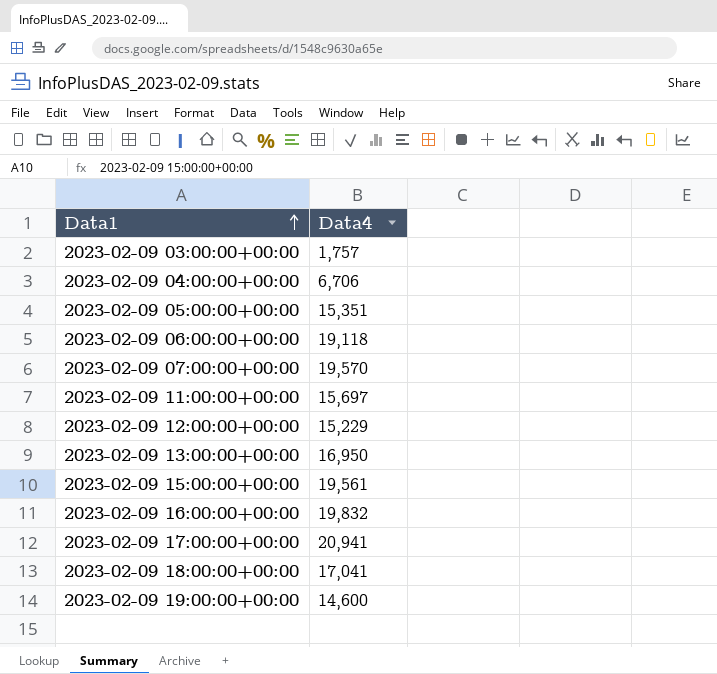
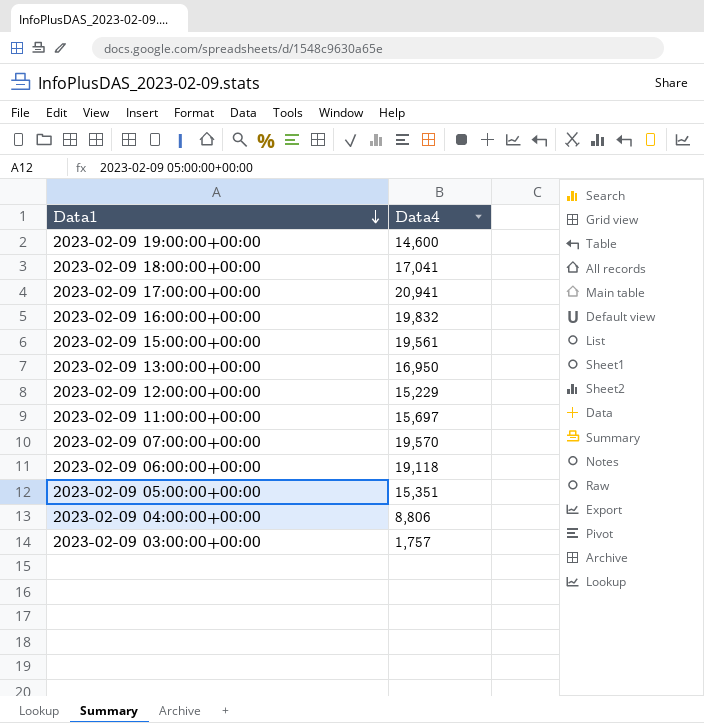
row order: Data1 ascending -> Data1 descending
2023-02-09 04:00:00+00:00 | Data4: 6,706 -> 8,806

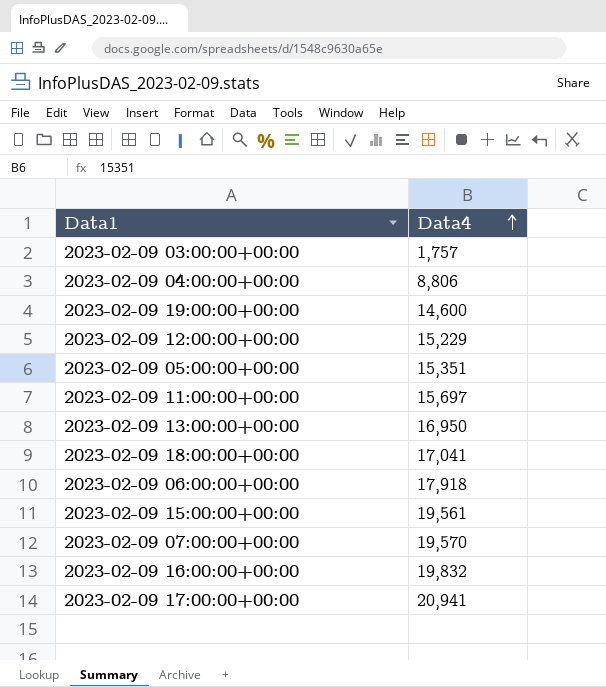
row order: Data1 descending -> Data4 ascending
2023-02-09 06:00:00+00:00 | Data4: 19,118 -> 17,918

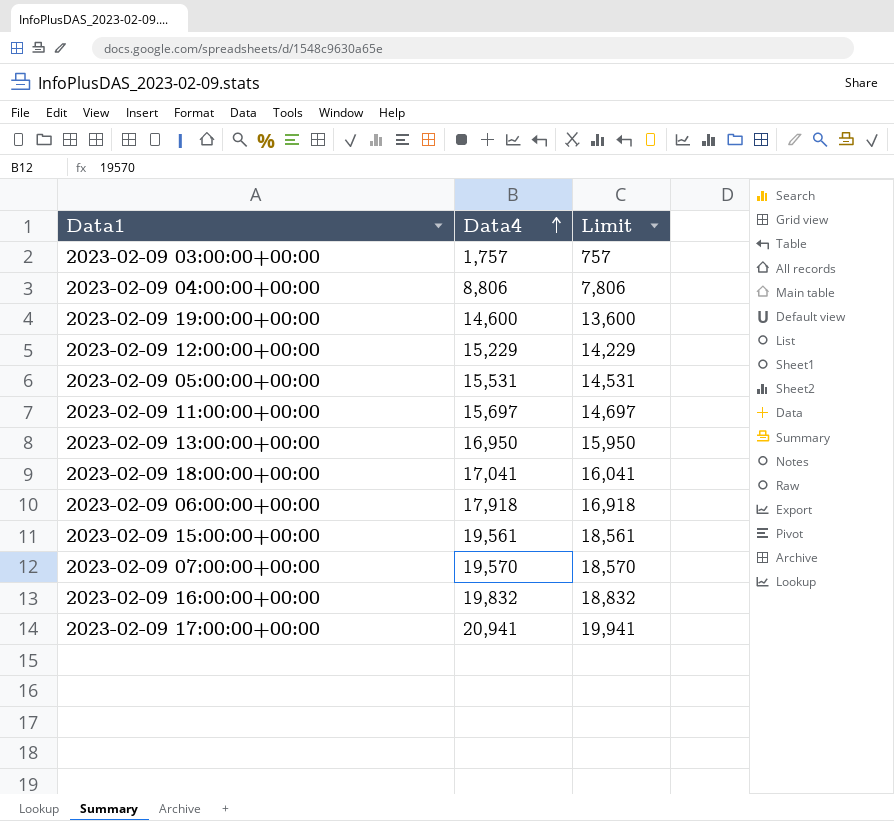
column Limit | formula: none -> [Data4] - 1000
2023-02-09 05:00:00+00:00 | Data4: 15,351 -> 15,531

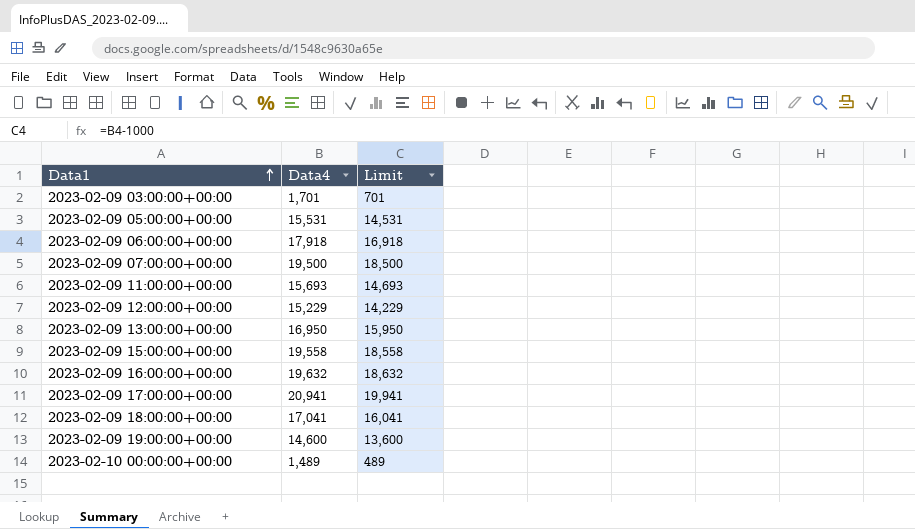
row order: Data4 ascending -> Data1 ascending
row 2023-02-09 04:00:00+00:00: 8,806 | 7,806 -> none
2023-02-09 03:00:00+00:00 | Data4: 1,757 -> 1,701
2023-02-09 03:00:00+00:00 | Limit: 757 -> 701
2023-02-09 07:00:00+00:00 | Data4: 19,570 -> 19,500
2023-02-09 07:00:00+00:00 | Limit: 18,570 -> 18,500
2023-02-09 11:00:00+00:00 | Data4: 15,697 -> 15,693
2023-02-09 11:00:00+00:00 | Limit: 14,697 -> 14,693
2023-02-09 15:00:00+00:00 | Data4: 19,561 -> 19,558
2023-02-09 15:00:00+00:00 | Limit: 18,561 -> 18,558
2023-02-09 16:00:00+00:00 | Data4: 19,832 -> 19,632
2023-02-09 16:00:00+00:00 | Limit: 18,832 -> 18,632
row 2023-02-10 00:00:00+00:00: none -> 1,489 | 489

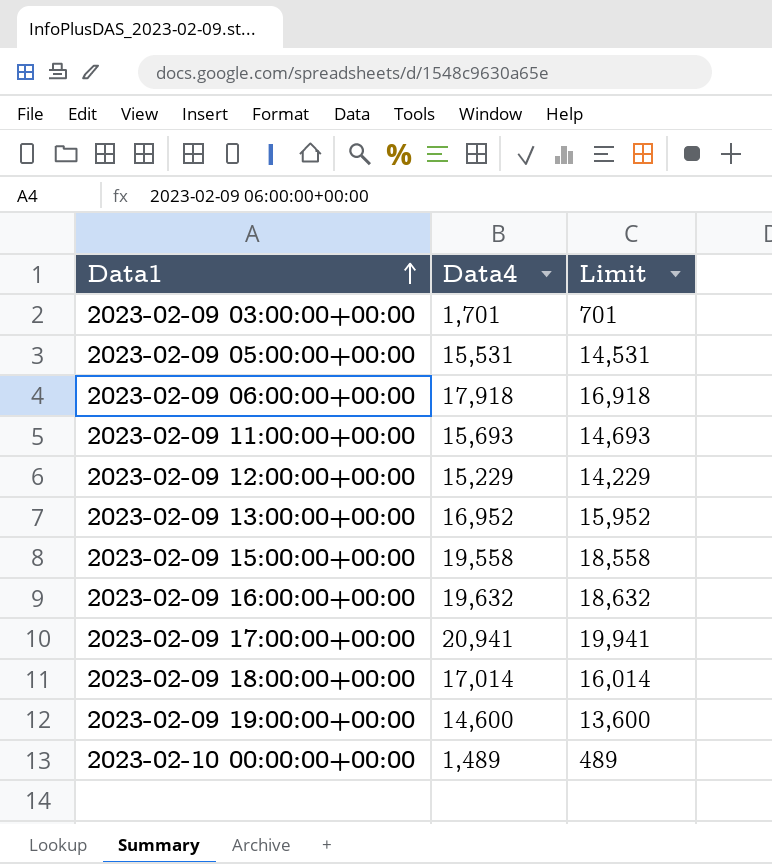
row 2023-02-09 07:00:00+00:00: 19,500 | 18,500 -> none
2023-02-09 13:00:00+00:00 | Data4: 16,950 -> 16,952
2023-02-09 13:00:00+00:00 | Limit: 15,950 -> 15,952
2023-02-09 18:00:00+00:00 | Data4: 17,041 -> 17,014
2023-02-09 18:00:00+00:00 | Limit: 16,041 -> 16,014

